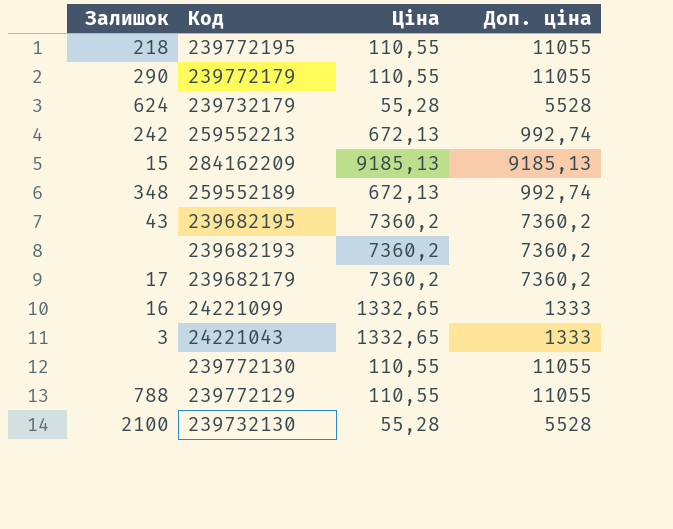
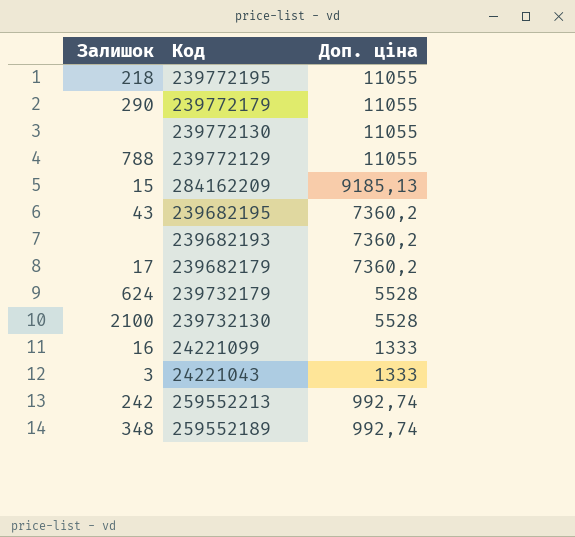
row order: none -> Доп. ціна descending
column Ціна | position: 3 -> none

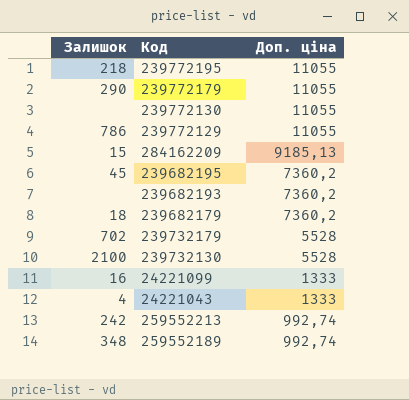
239772129 | Залишок: 788 -> 786
239682195 | Залишок: 43 -> 45
239682179 | Залишок: 17 -> 18
239732179 | Залишок: 624 -> 702
24221043 | Залишок: 3 -> 4

